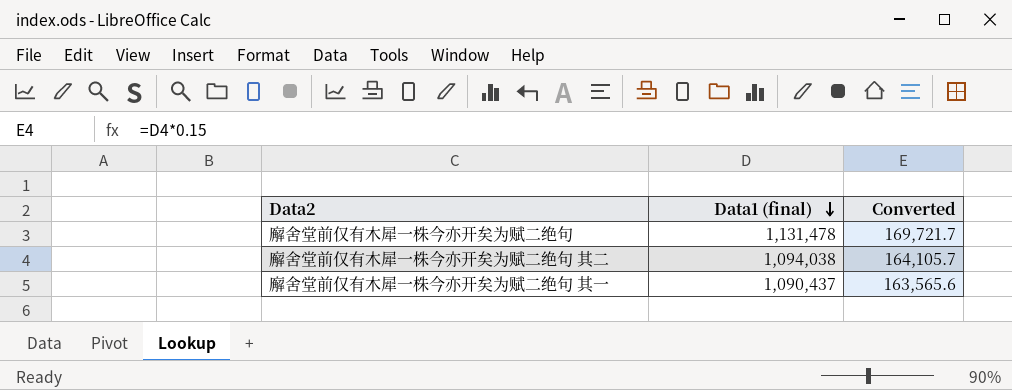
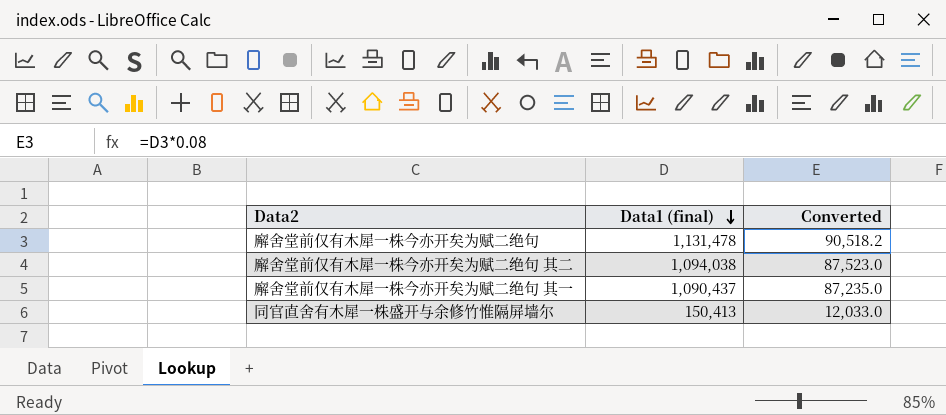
column Converted | formula: [Data1 (final)] * 0.15 -> [Data1 (final)] * 0.08
row 同官直舍有木犀一株盛开与余修竹惟隔屏墙尔: none -> 150,413 | 12,033.0

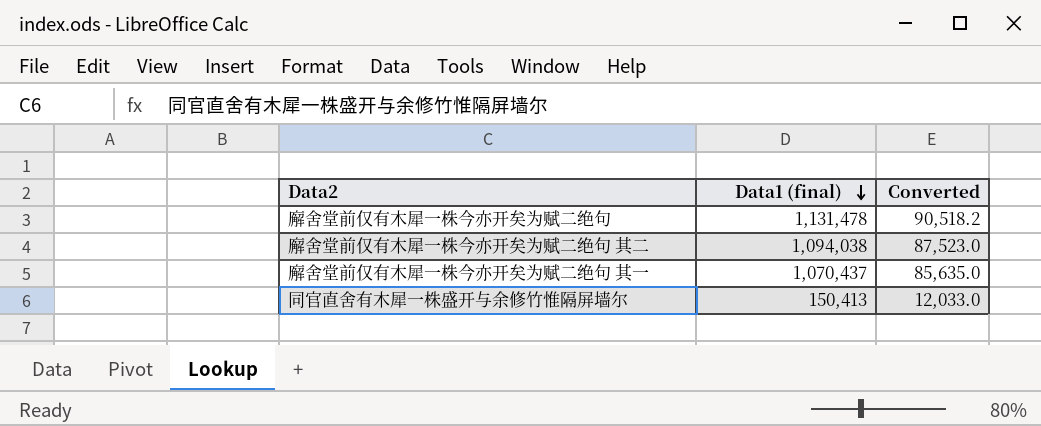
廨舍堂前仅有木犀一株今亦开矣为赋二绝句 其一 | Data1 (final): 1,090,437 -> 1,070,437
廨舍堂前仅有木犀一株今亦开矣为赋二绝句 其一 | Converted: 87,235.0 -> 85,635.0

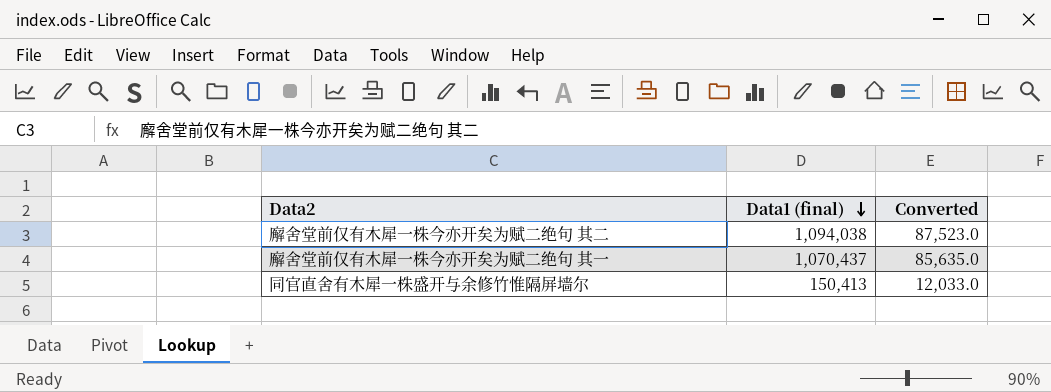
row 廨舍堂前仅有木犀一株今亦开矣为赋二绝句: 1,131,478 | 90,518.2 -> none

